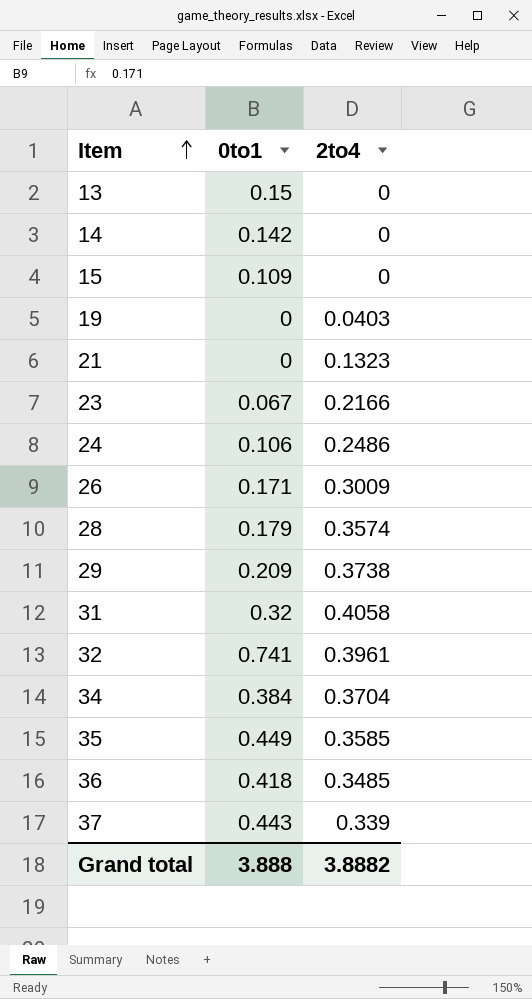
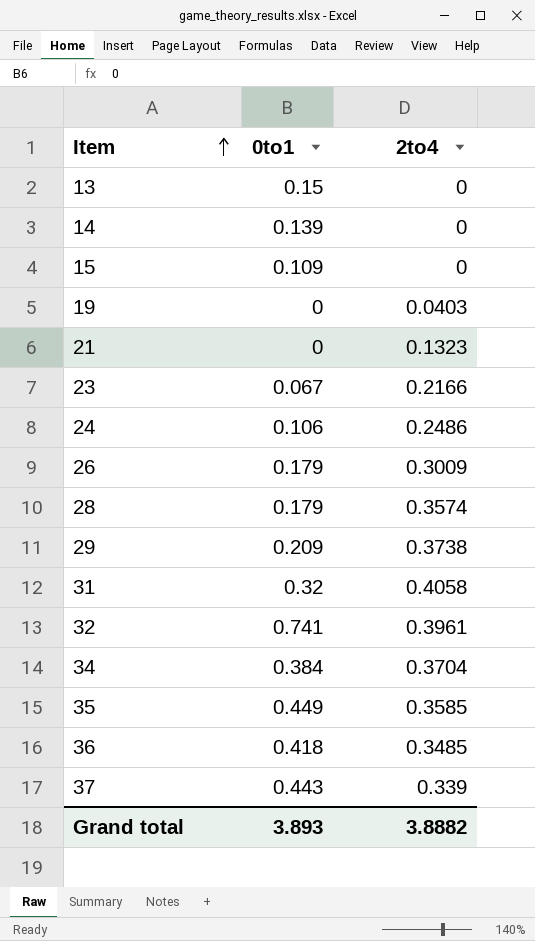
14 | 0to1: 0.142 -> 0.139
26 | 0to1: 0.171 -> 0.179
Grand total | 0to1: 3.888 -> 3.893

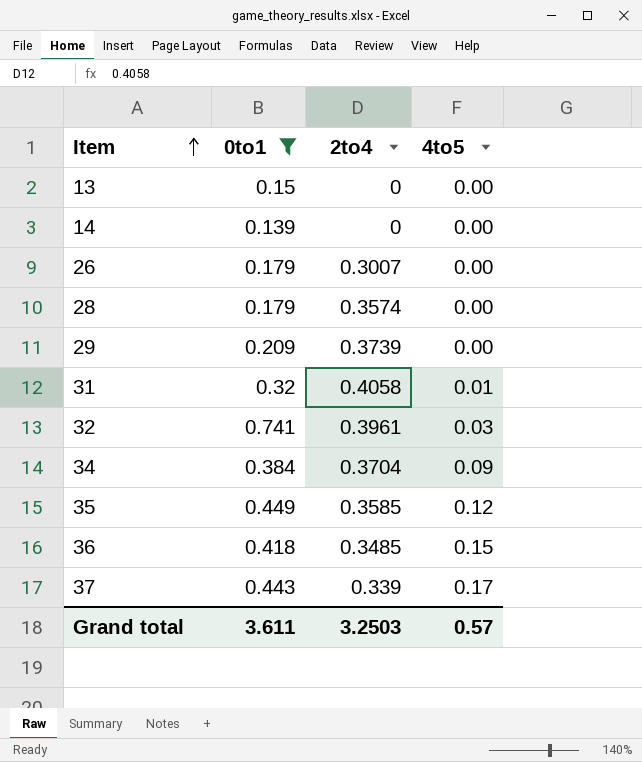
filter: none -> 0to1 >= 0.139
column 4to5 | position: none -> 4
26 | 2to4: 0.3009 -> 0.3007
29 | 2to4: 0.3738 -> 0.3739
Grand total | 0to1: 3.893 -> 3.611
Grand total | 2to4: 3.8882 -> 3.2503

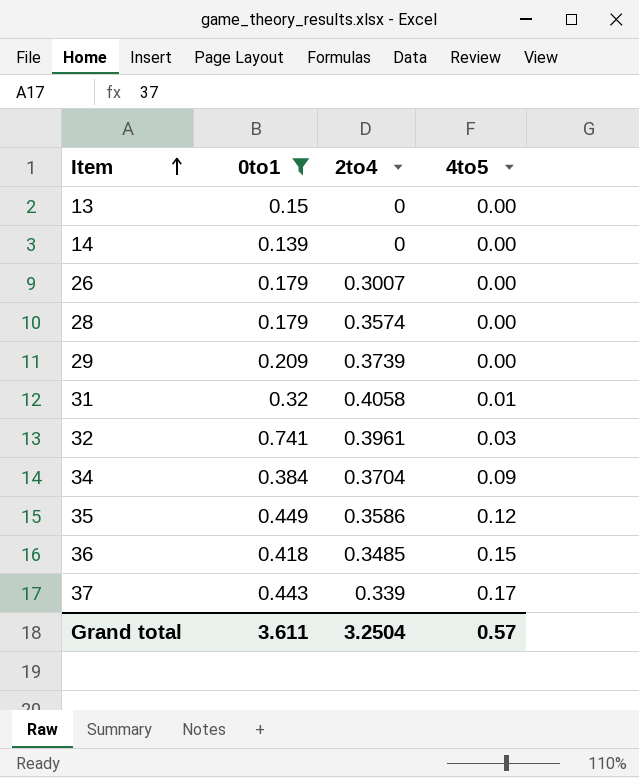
35 | 2to4: 0.3585 -> 0.3586
Grand total | 2to4: 3.2503 -> 3.2504

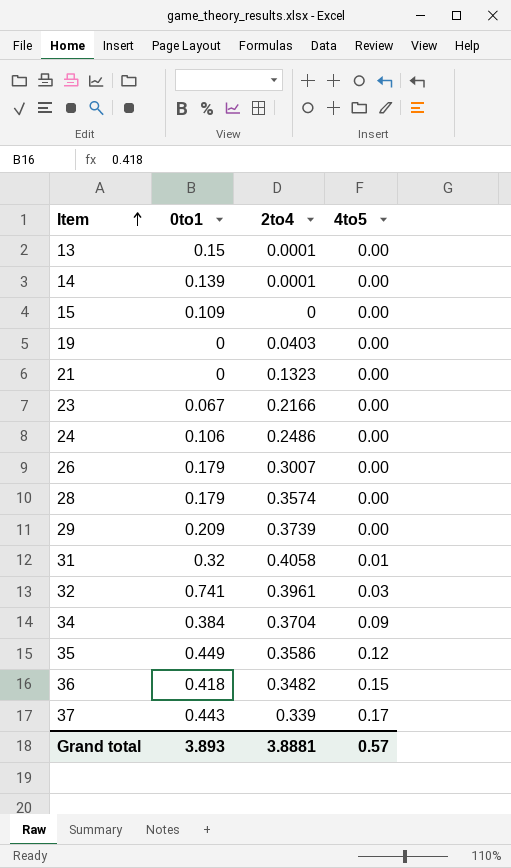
filter: 0to1 >= 0.139 -> none
13 | 2to4: 0 -> 0.0001
14 | 2to4: 0 -> 0.0001
36 | 2to4: 0.3485 -> 0.3482
Grand total | 0to1: 3.611 -> 3.893
Grand total | 2to4: 3.2504 -> 3.8881

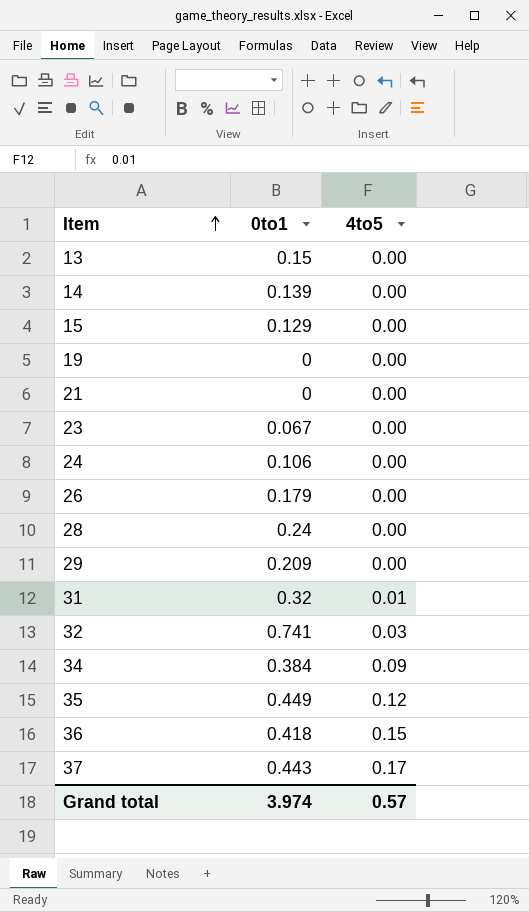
column 2to4 | position: 3 -> none
15 | 0to1: 0.109 -> 0.129
28 | 0to1: 0.179 -> 0.24
Grand total | 0to1: 3.893 -> 3.974

